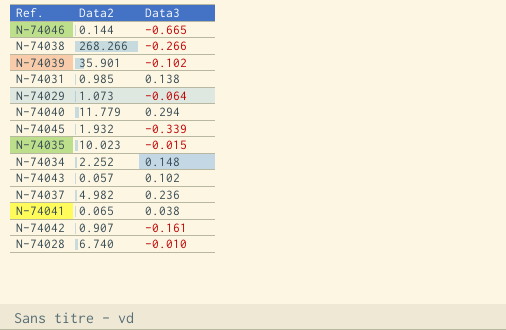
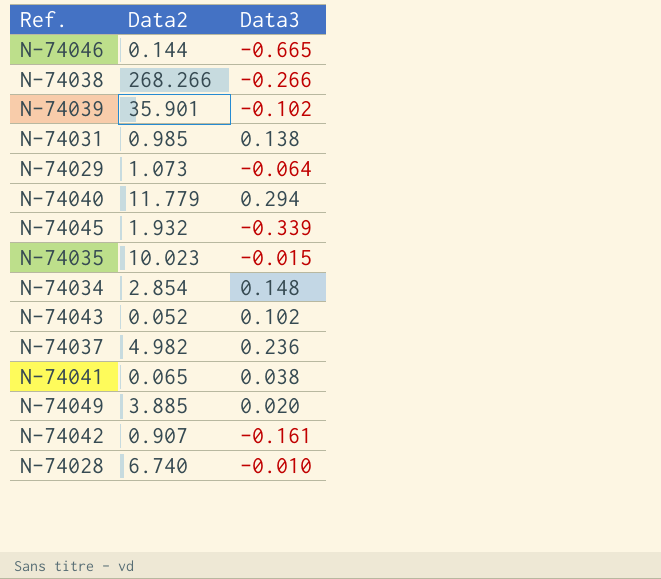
N-74034 | Data2: 2.252 -> 2.854
N-74043 | Data2: 0.057 -> 0.052
row N-74049: none -> 3.885 | 0.020

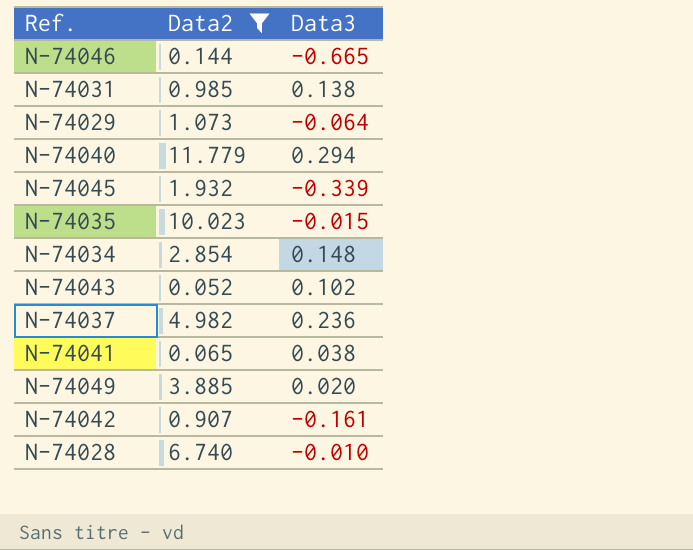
filter: none -> Data2 <= 11.779

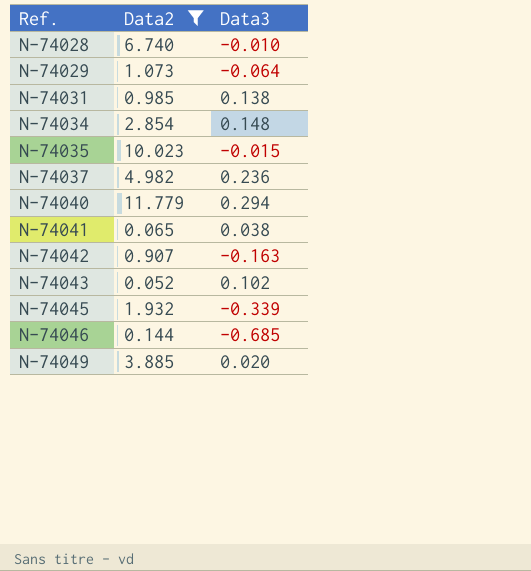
row order: none -> Ref. ascending
N-74042 | Data3: -0.161 -> -0.163
N-74046 | Data3: -0.665 -> -0.685

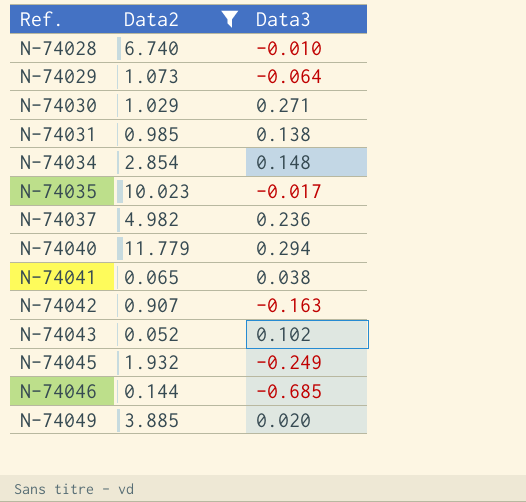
row N-74030: none -> 1.029 | 0.271
N-74035 | Data3: -0.015 -> -0.017
N-74045 | Data3: -0.339 -> -0.249

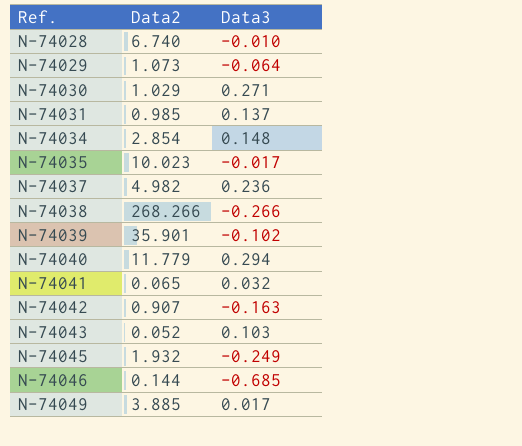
filter: Data2 <= 11.779 -> none
N-74031 | Data3: 0.138 -> 0.137
N-74041 | Data3: 0.038 -> 0.032
N-74043 | Data3: 0.102 -> 0.103
N-74049 | Data3: 0.020 -> 0.017

